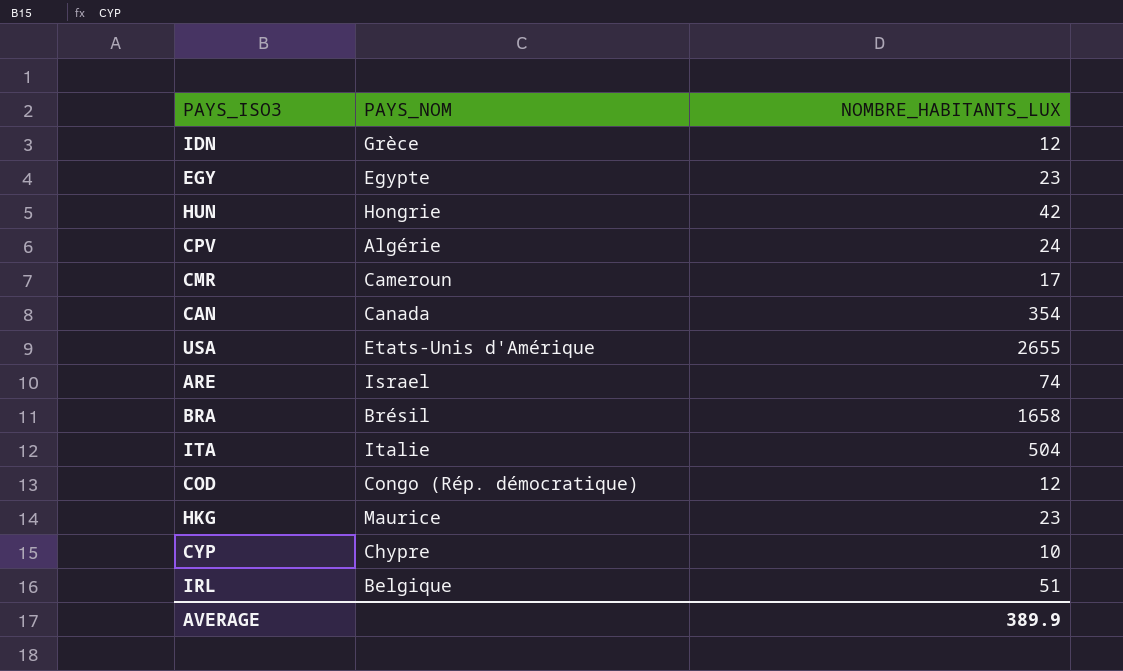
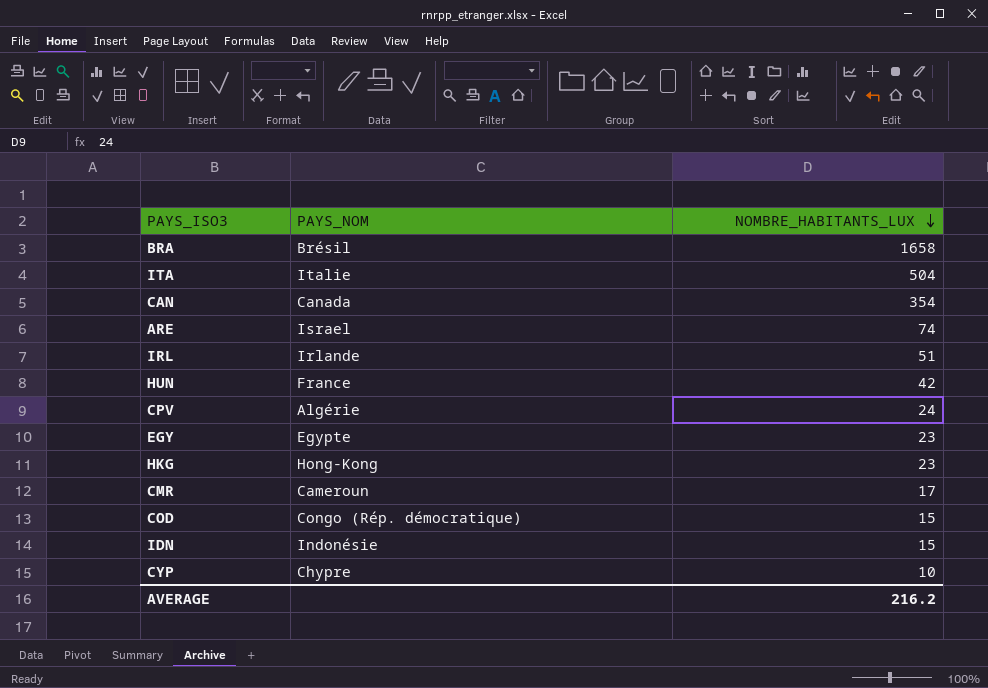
row order: none -> NOMBRE_HABITANTS_LUX descending
row USA: Etats-Unis d'Amérique | 2655 -> none
IRL | PAYS_NOM: Belgique -> Irlande
HUN | PAYS_NOM: Hongrie -> France
HKG | PAYS_NOM: Maurice -> Hong-Kong
COD | NOMBRE_HABITANTS_LUX: 12 -> 15
IDN | PAYS_NOM: Grèce -> Indonésie
IDN | NOMBRE_HABITANTS_LUX: 12 -> 15
AVERAGE | NOMBRE_HABITANTS_LUX: 389.9 -> 216.2

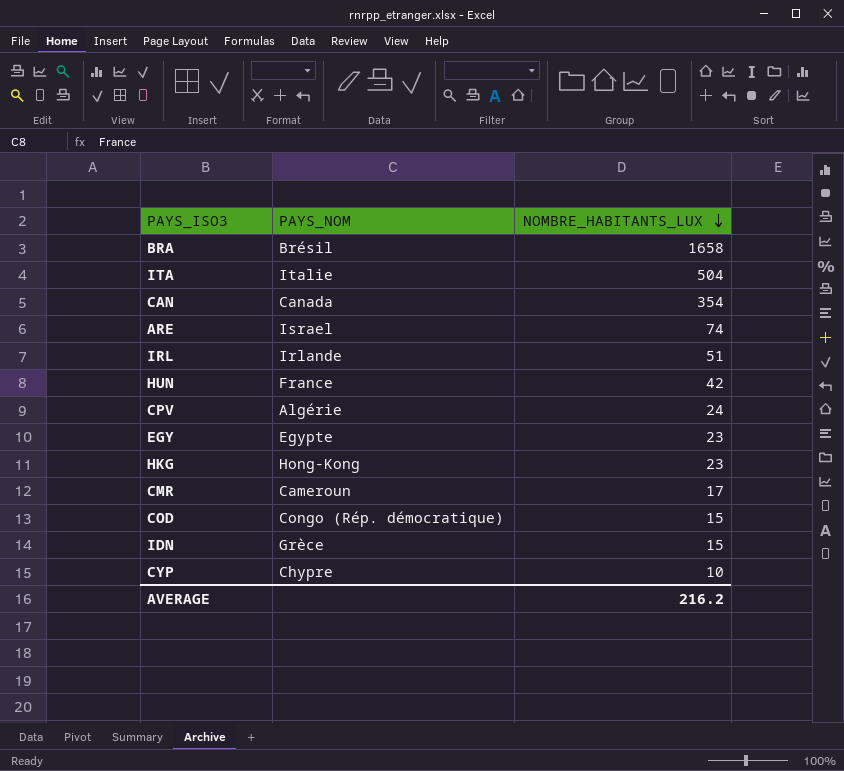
IDN | PAYS_NOM: Indonésie -> Grèce

